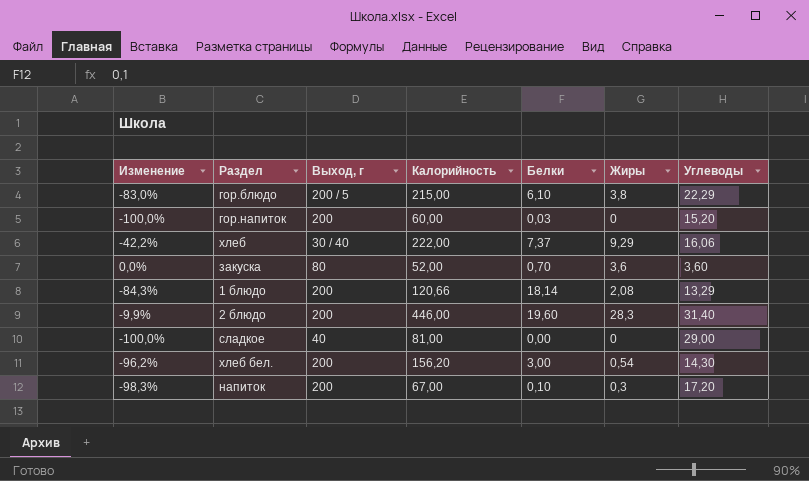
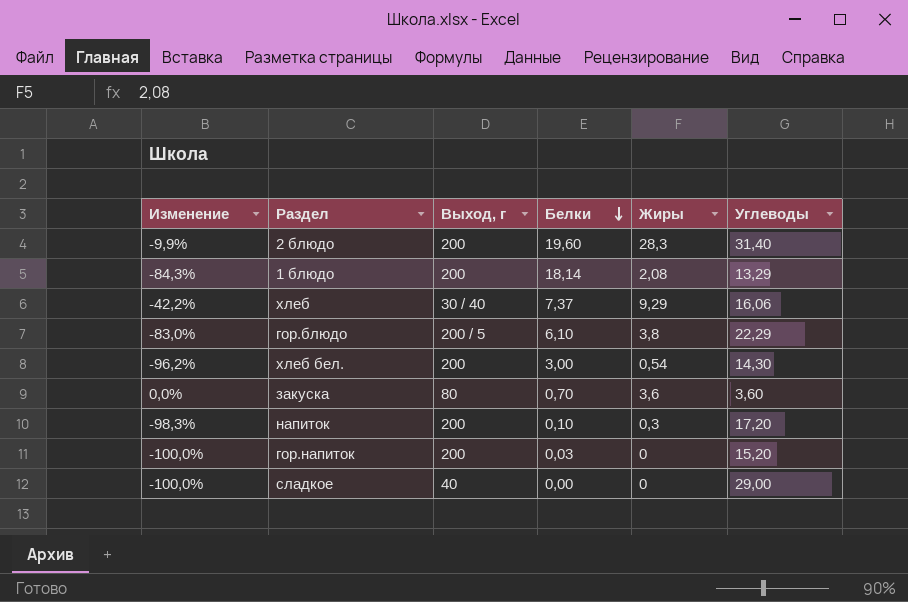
row order: none -> Белки descending
column Калорийность | position: 4 -> none

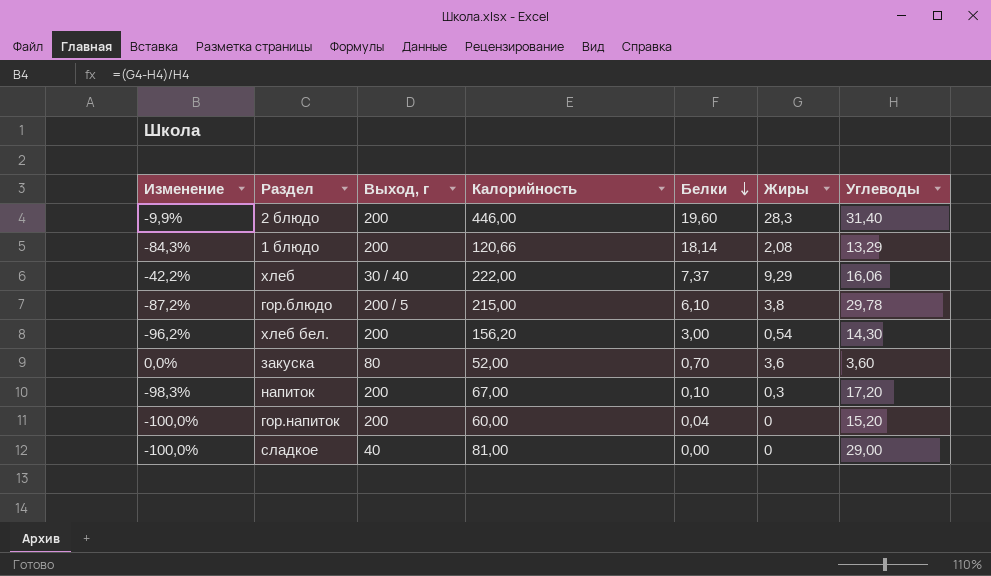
column Калорийность | position: none -> 4
гор.блюдо | Изменение: -83,0% -> -87,2%
гор.блюдо | Углеводы: 22,29 -> 29,78
гор.напиток | Белки: 0,03 -> 0,04

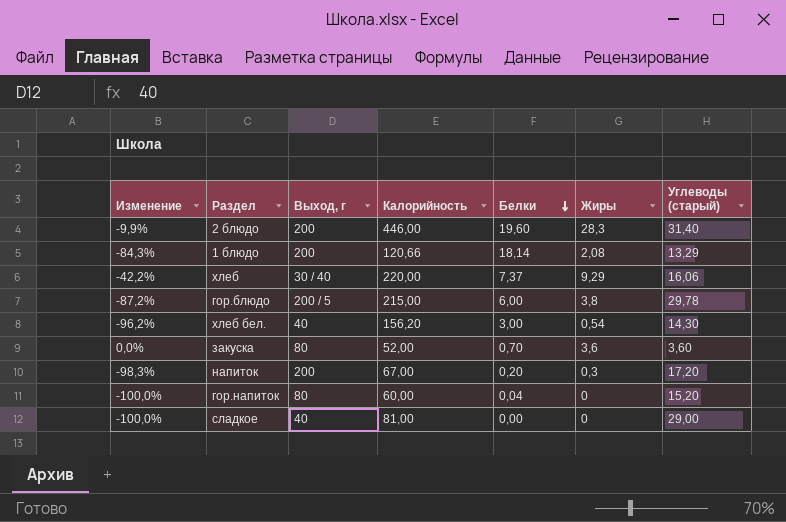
column name: Углеводы -> Углеводы (старый)
хлеб | Калорийность: 222,00 -> 220,00
гор.блюдо | Белки: 6,10 -> 6,00
хлеб бел. | Выход, г: 200 -> 40
напиток | Белки: 0,10 -> 0,20
гор.напиток | Выход, г: 200 -> 80

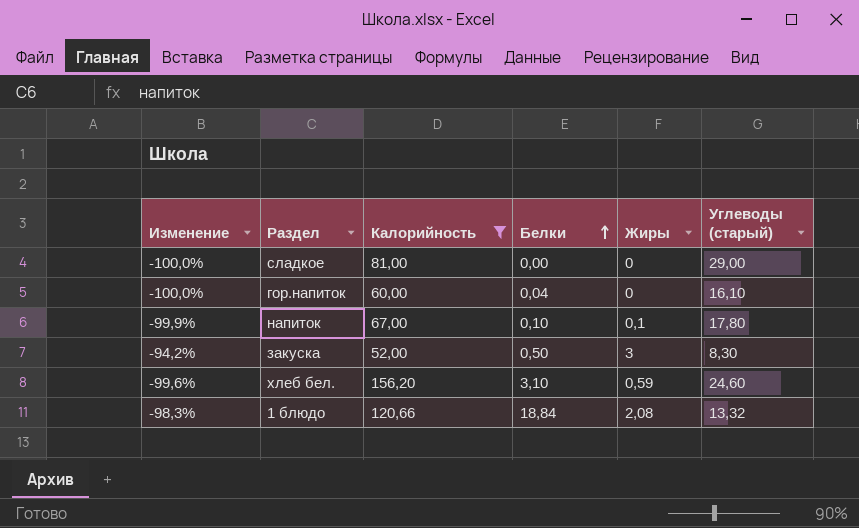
filter: none -> Калорийность <= 156,20
row order: Белки descending -> Белки ascending
column Выход, г | position: 3 -> none
column Изменение | formula: ([Жиры] - [Углеводы (старый)]) / [Углеводы (старый)] -> ([Жиры] - [Калорийность]) / [Калорийность]
гор.напиток | Углеводы (старый): 15,20 -> 16,10
напиток | Белки: 0,20 -> 0,10
напиток | Жиры: 0,3 -> 0,1
напиток | Углеводы (старый): 17,20 -> 17,80
закуска | Белки: 0,70 -> 0,50
закуска | Жиры: 3,6 -> 3
закуска | Углеводы (старый): 3,60 -> 8,30
хлеб бел. | Белки: 3,00 -> 3,10
хлеб бел. | Жиры: 0,54 -> 0,59
хлеб бел. | Углеводы (старый): 14,30 -> 24,60
1 блюдо | Белки: 18,14 -> 18,84
1 блюдо | Углеводы (старый): 13,29 -> 13,32

